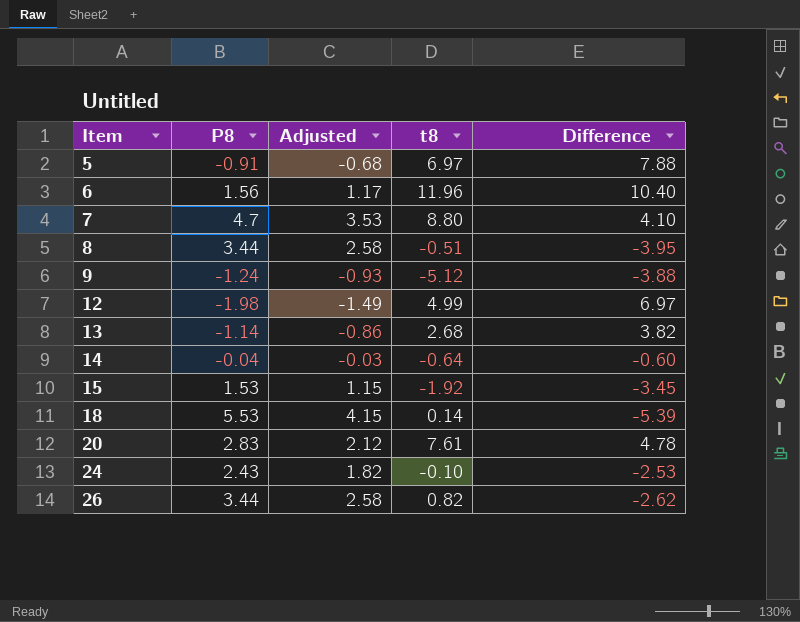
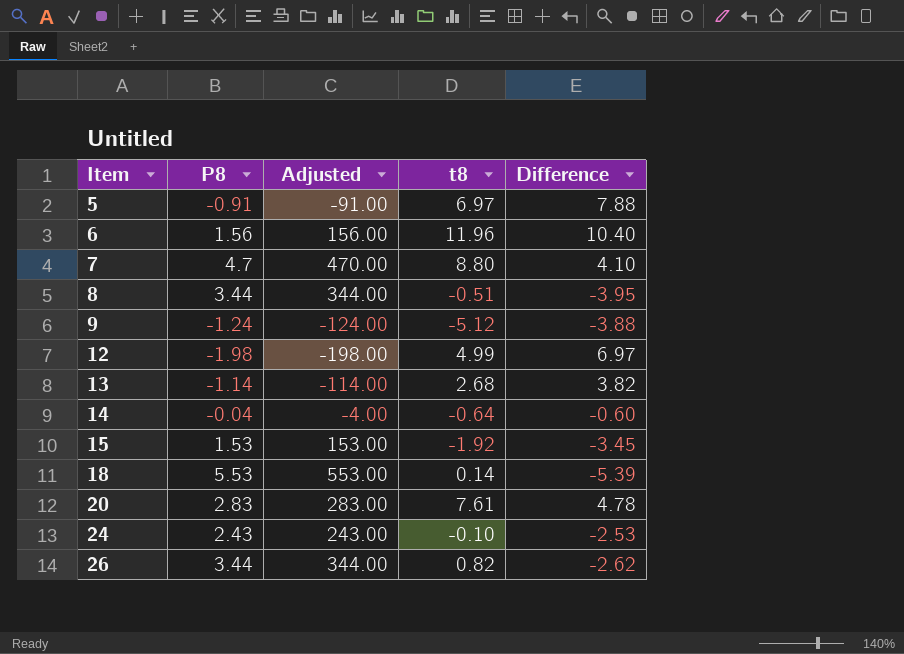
column Adjusted | formula: [P8] * 0.75 -> [P8] * 100

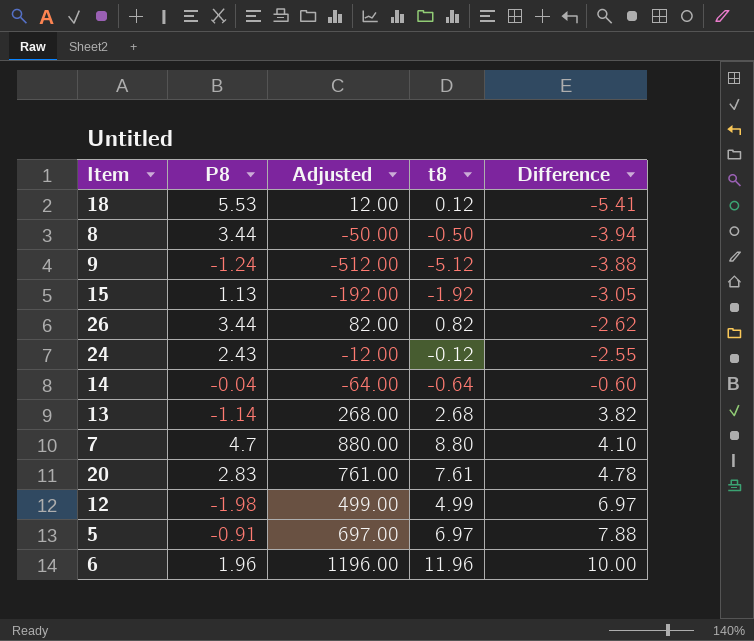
row order: Item ascending -> Difference ascending
column Adjusted | formula: [P8] * 100 -> [t8] * 100
18 | t8: 0.14 -> 0.12
18 | Difference: -5.39 -> -5.41
8 | t8: -0.51 -> -0.50
8 | Difference: -3.95 -> -3.94
15 | P8: 1.53 -> 1.13
15 | Difference: -3.45 -> -3.05
24 | t8: -0.10 -> -0.12
24 | Difference: -2.53 -> -2.55
6 | P8: 1.56 -> 1.96
6 | Difference: 10.40 -> 10.00

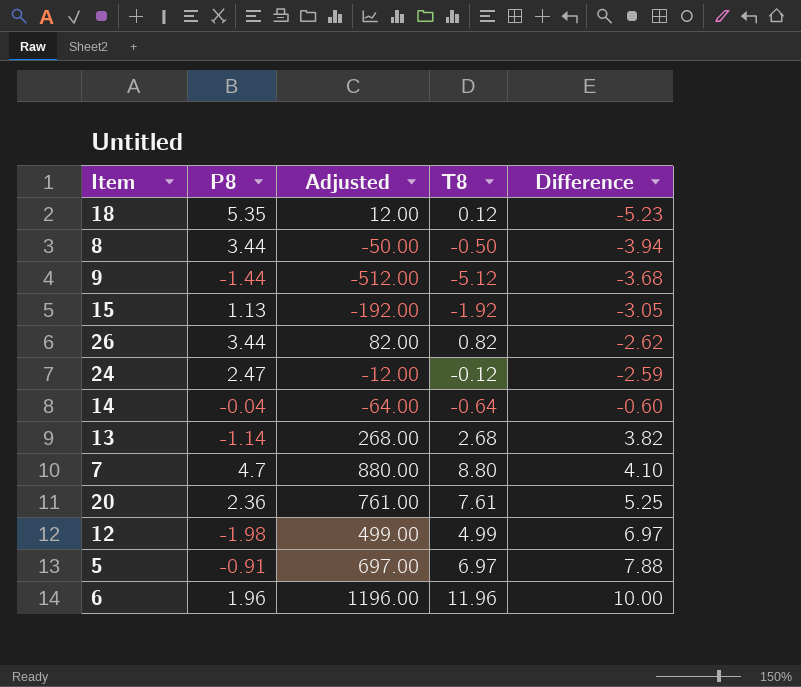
column name: t8 -> T8
18 | P8: 5.53 -> 5.35
18 | Difference: -5.41 -> -5.23
9 | P8: -1.24 -> -1.44
9 | Difference: -3.88 -> -3.68
24 | P8: 2.43 -> 2.47
24 | Difference: -2.55 -> -2.59
20 | P8: 2.83 -> 2.36
20 | Difference: 4.78 -> 5.25

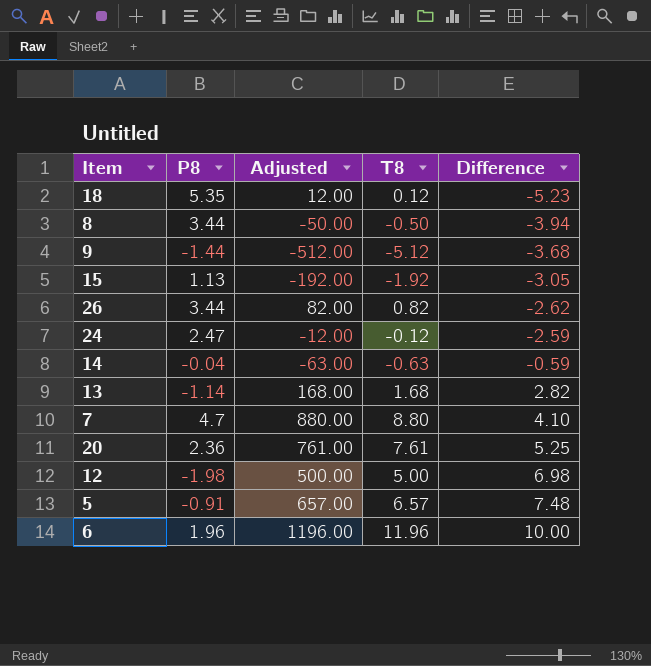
14 | Adjusted: -64.00 -> -63.00
14 | T8: -0.64 -> -0.63
14 | Difference: -0.60 -> -0.59
13 | Adjusted: 268.00 -> 168.00
13 | T8: 2.68 -> 1.68
13 | Difference: 3.82 -> 2.82
12 | Adjusted: 499.00 -> 500.00
12 | T8: 4.99 -> 5.00
12 | Difference: 6.97 -> 6.98
5 | Adjusted: 697.00 -> 657.00
5 | T8: 6.97 -> 6.57
5 | Difference: 7.88 -> 7.48

